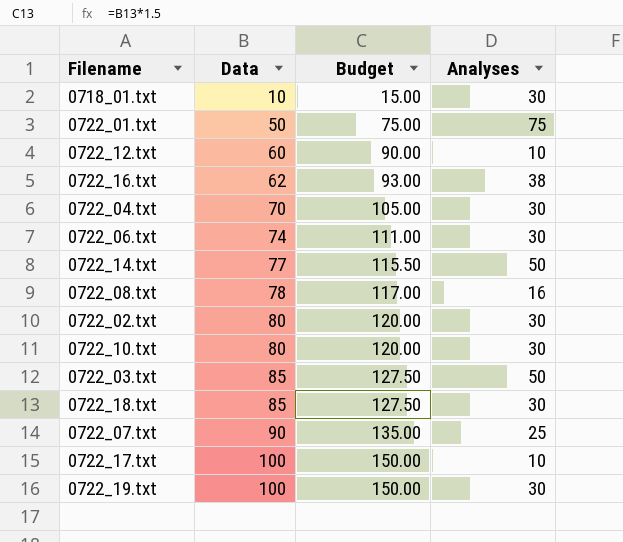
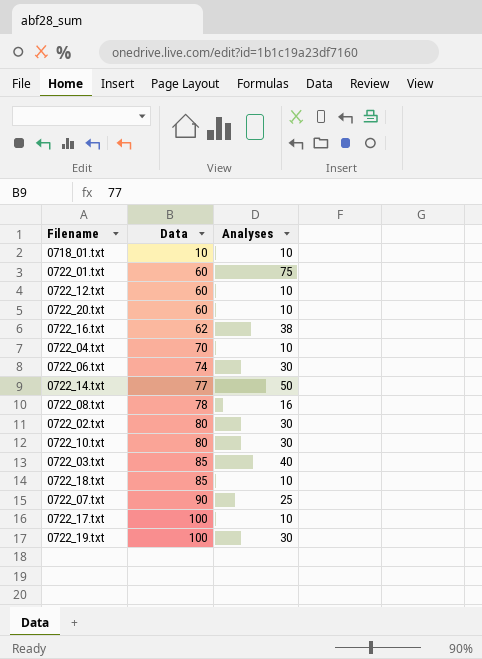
column Budget | formula: [Data] * 1.5 -> none
0718_01.txt | Analyses: 30 -> 10
0722_01.txt | Data: 50 -> 60
row 0722_20.txt: none -> 60 | 10
0722_04.txt | Analyses: 30 -> 10
0722_03.txt | Analyses: 50 -> 40
0722_18.txt | Analyses: 30 -> 10

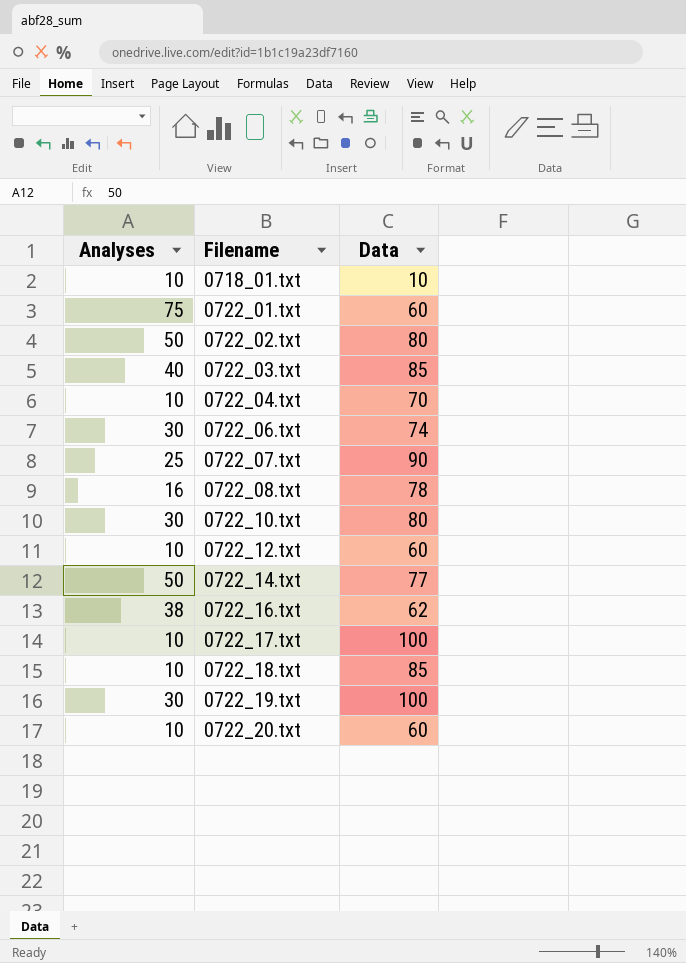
row order: Data ascending -> Filename ascending
column Analyses | position: 3 -> 1
0722_02.txt | Analyses: 30 -> 50

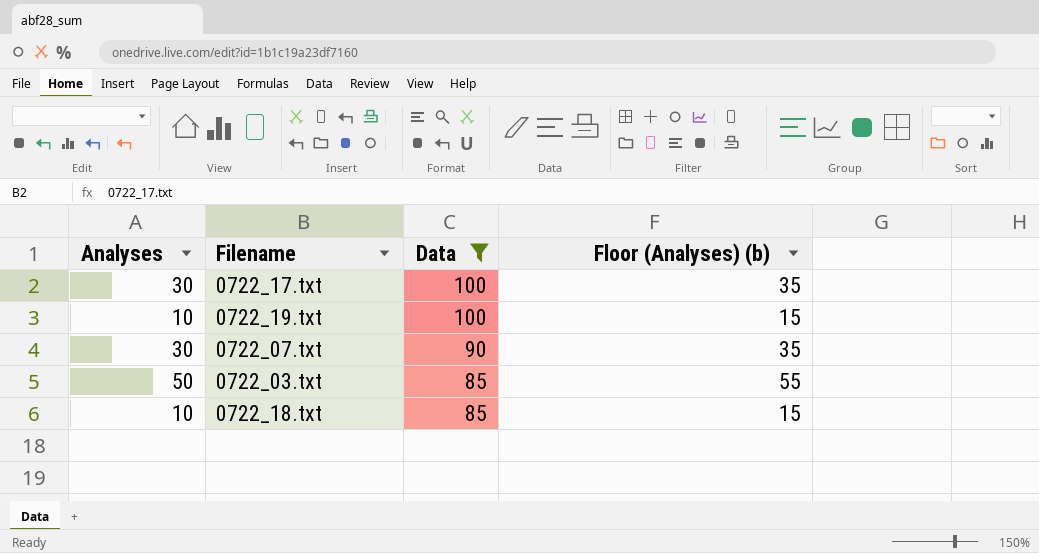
filter: none -> Data >= 85
row order: Filename ascending -> Data descending
column Floor (Analyses) (b) | formula: none -> [Analyses] + 5
0722_17.txt | Analyses: 10 -> 30
0722_19.txt | Analyses: 30 -> 10
0722_07.txt | Analyses: 25 -> 30
0722_03.txt | Analyses: 40 -> 50

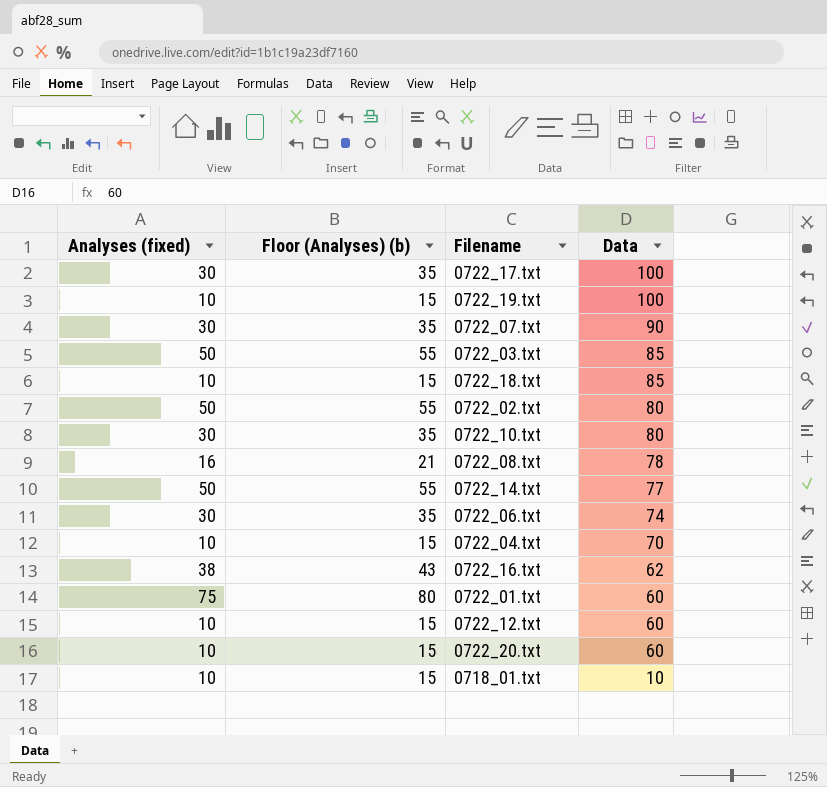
filter: Data >= 85 -> none
column name: Analyses -> Analyses (fixed)
column Floor (Analyses) (b) | position: 4 -> 2

